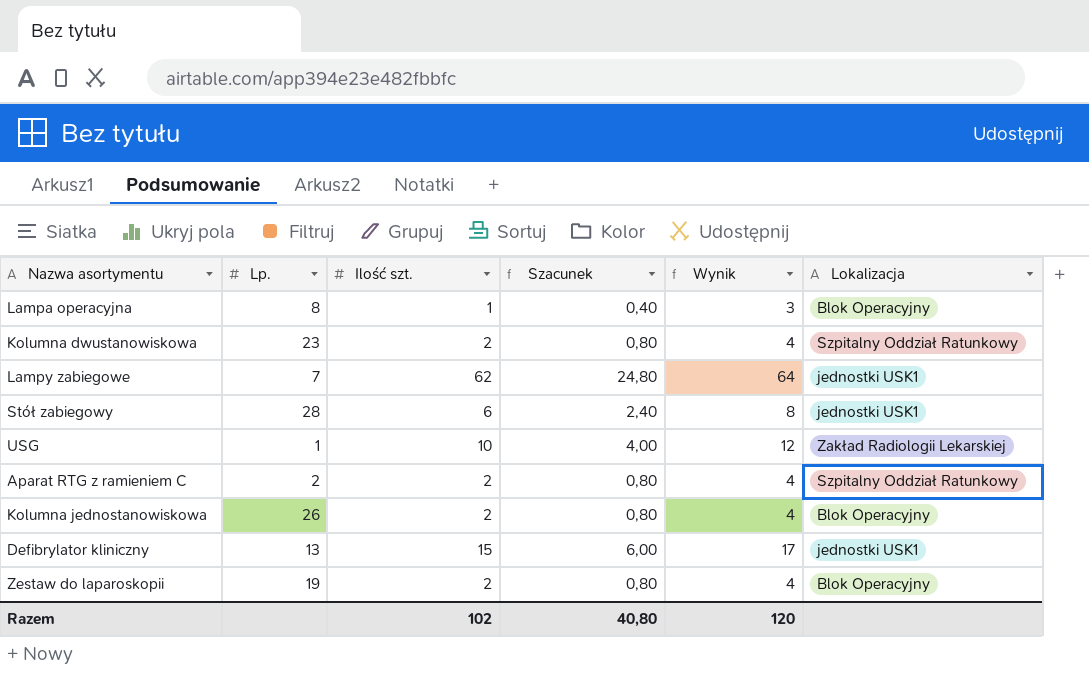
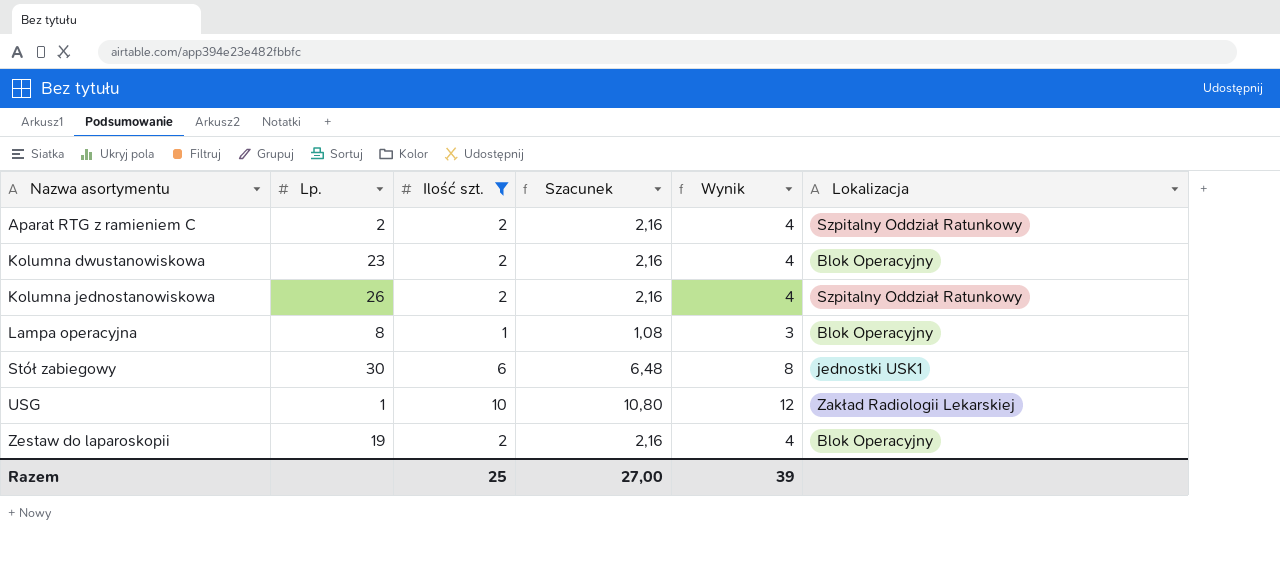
filter: none -> Ilość szt. <= 10
row order: none -> Nazwa asortymentu ascending
column Szacunek | formula: [Ilość szt.] * 0,4 -> [Ilość szt.] * 1,08
Kolumna dwustanowiskowa | Lokalizacja: Szpitalny Oddział Ratunkowy -> Blok Operacyjny
Kolumna jednostanowiskowa | Lokalizacja: Blok Operacyjny -> Szpitalny Oddział Ratunkowy
Stół zabiegowy | Lp.: 28 -> 30
Razem | Ilość szt.: 102 -> 25
Razem | Szacunek: 40,80 -> 27,00
Razem | Wynik: 120 -> 39

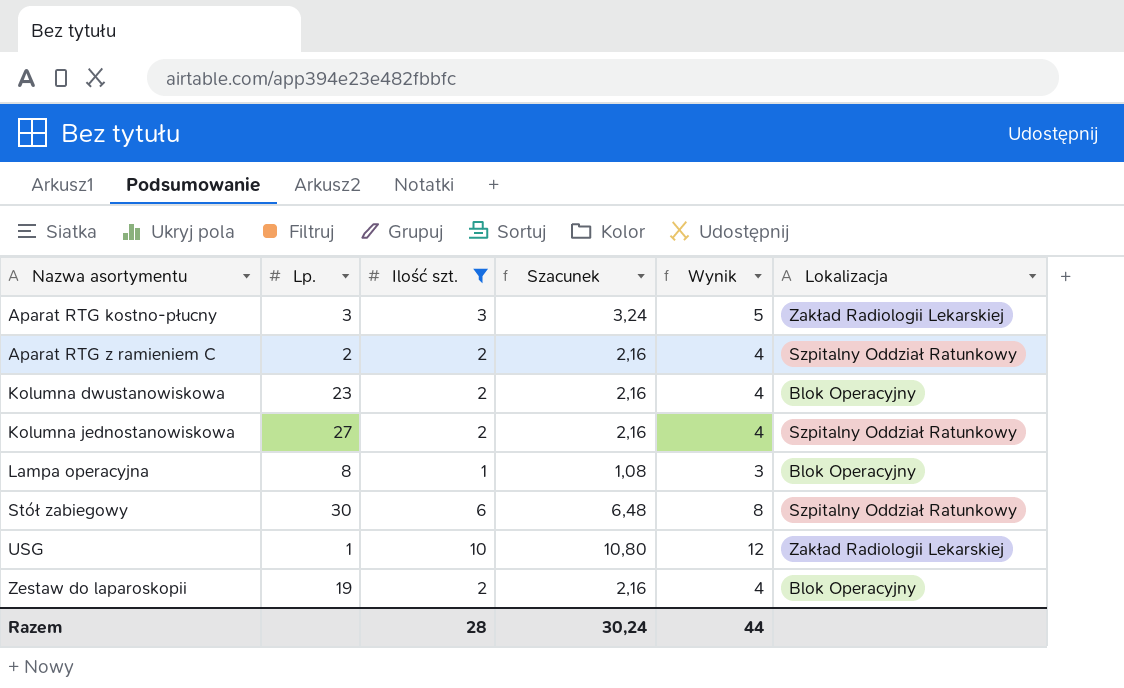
row Aparat RTG kostno-płucny: none -> 3 | 3 | 3,24 | 5 | Zakład Radiologii Lekarskiej
Kolumna jednostanowiskowa | Lp.: 26 -> 27
Stół zabiegowy | Lokalizacja: jednostki USK1 -> Szpitalny Oddział Ratunkowy
Razem | Ilość szt.: 25 -> 28
Razem | Szacunek: 27,00 -> 30,24
Razem | Wynik: 39 -> 44

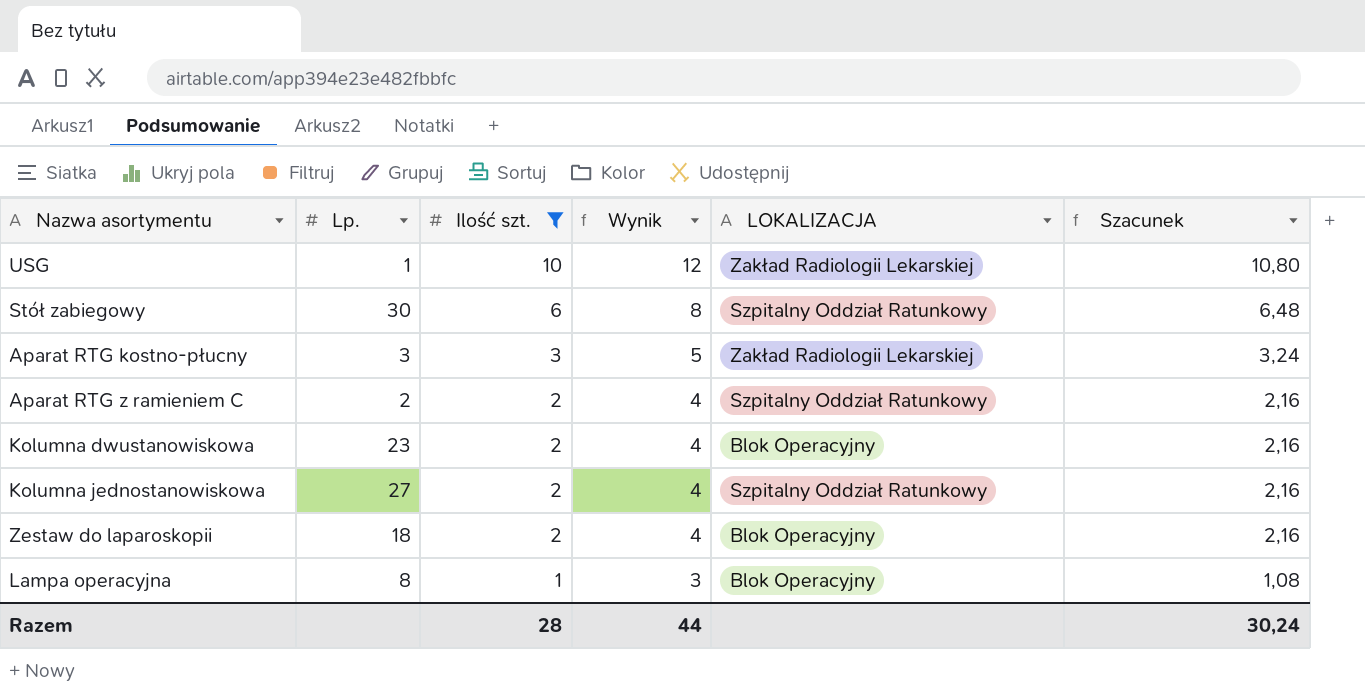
row order: Nazwa asortymentu ascending -> Ilość szt. descending
column name: Lokalizacja -> LOKALIZACJA
column Szacunek | position: 4 -> 6
Zestaw do laparoskopii | Lp.: 19 -> 18

